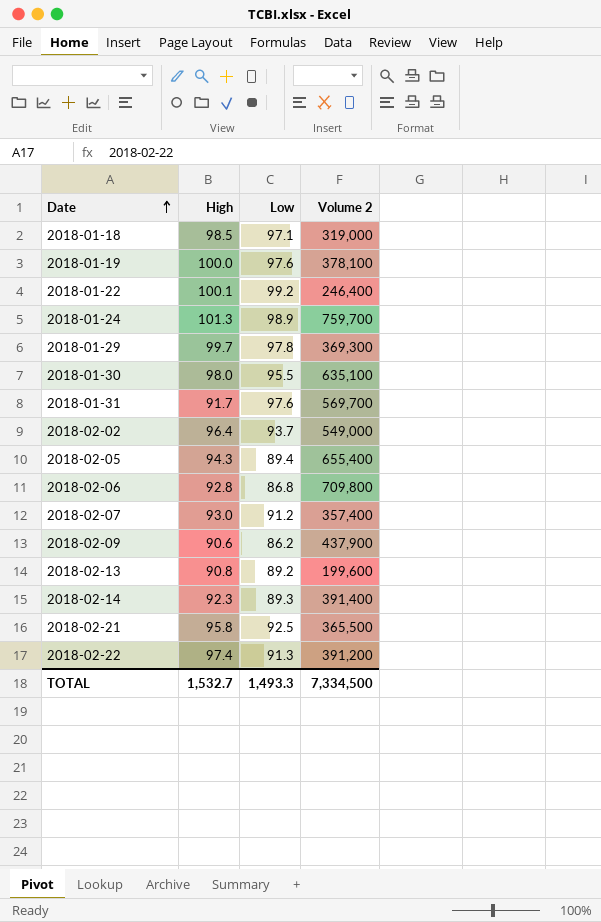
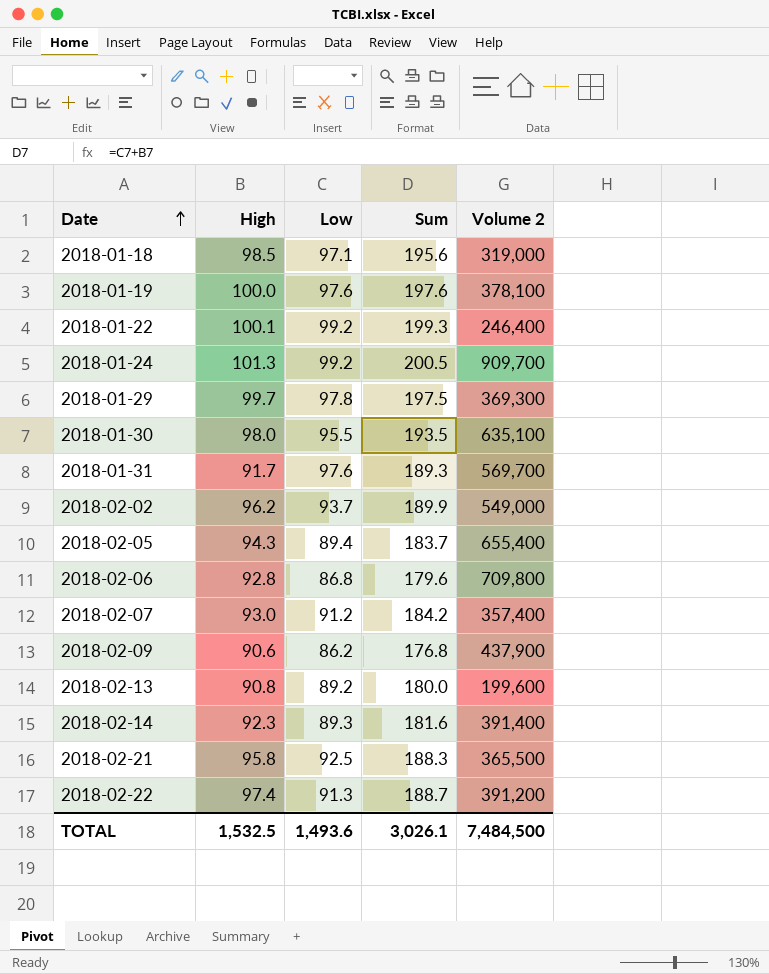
column Sum | formula: none -> [High] + [Low]
2018-01-24 | Low: 98.9 -> 99.2
2018-01-24 | Volume 2: 759,700 -> 909,700
2018-02-02 | High: 96.4 -> 96.2
TOTAL | High: 1,532.7 -> 1,532.5
TOTAL | Low: 1,493.3 -> 1,493.6
TOTAL | Volume 2: 7,334,500 -> 7,484,500

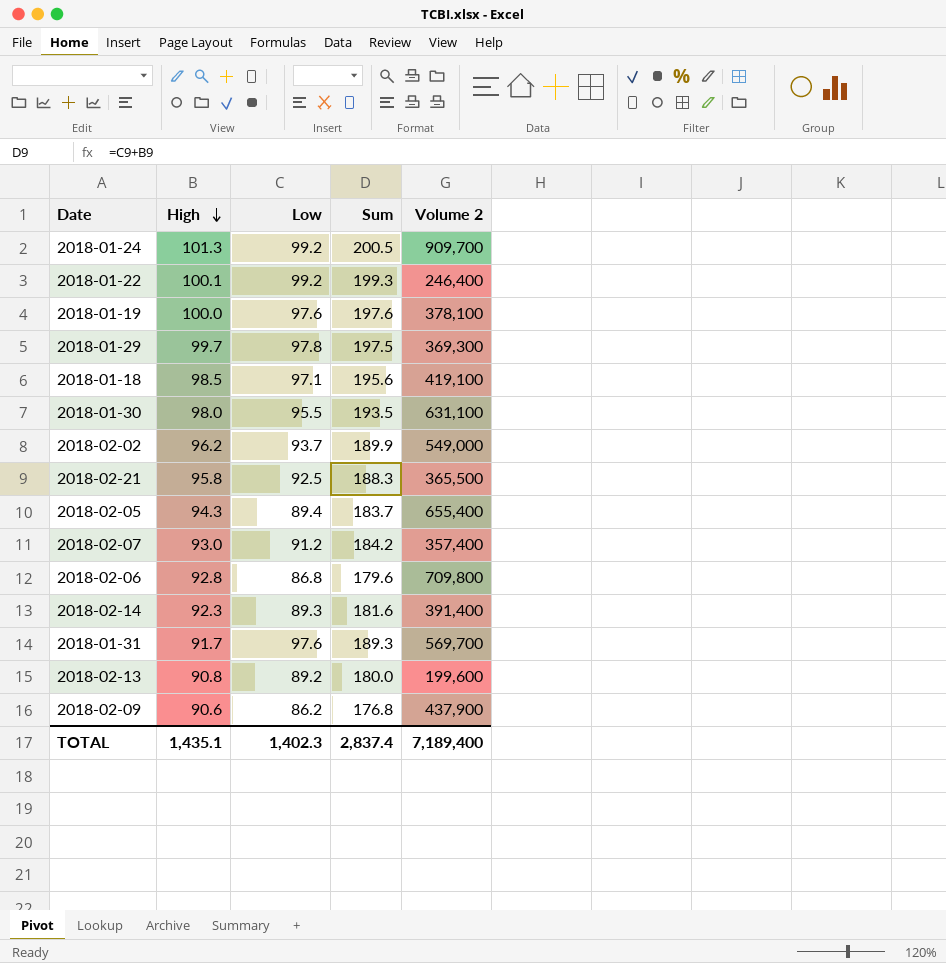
row order: Date ascending -> High descending
row 2018-02-22: 97.4 | 91.3 | 188.7 | 391,200 -> none
2018-01-18 | Volume 2: 319,000 -> 419,100
2018-01-30 | Volume 2: 635,100 -> 631,100
TOTAL | High: 1,532.5 -> 1,435.1
TOTAL | Low: 1,493.6 -> 1,402.3
TOTAL | Sum: 3,026.1 -> 2,837.4
TOTAL | Volume 2: 7,484,500 -> 7,189,400

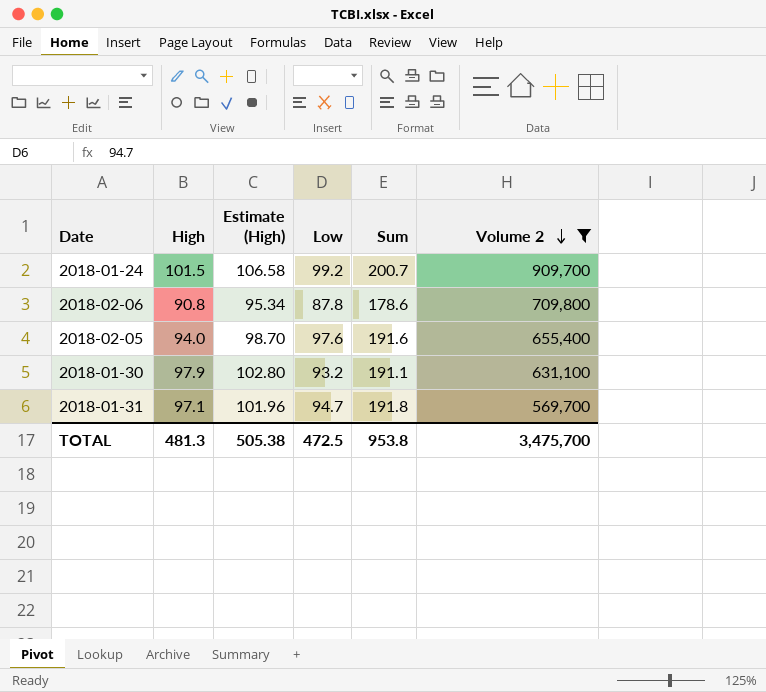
filter: none -> Volume 2 >= 569,700
row order: High descending -> Volume 2 descending
column Estimate (High) | formula: none -> [High] * 1.05
2018-01-24 | High: 101.3 -> 101.5
2018-01-24 | Sum: 200.5 -> 200.7
2018-02-06 | High: 92.8 -> 90.8
2018-02-06 | Low: 86.8 -> 87.8
2018-02-06 | Sum: 179.6 -> 178.6
2018-02-05 | High: 94.3 -> 94.0
2018-02-05 | Low: 89.4 -> 97.6
2018-02-05 | Sum: 183.7 -> 191.6
2018-01-30 | High: 98.0 -> 97.9
2018-01-30 | Low: 95.5 -> 93.2
2018-01-30 | Sum: 193.5 -> 191.1
2018-01-31 | High: 91.7 -> 97.1
2018-01-31 | Low: 97.6 -> 94.7
2018-01-31 | Sum: 189.3 -> 191.8
TOTAL | High: 1,435.1 -> 481.3
TOTAL | Low: 1,402.3 -> 472.5
TOTAL | Sum: 2,837.4 -> 953.8
TOTAL | Volume 2: 7,189,400 -> 3,475,700

